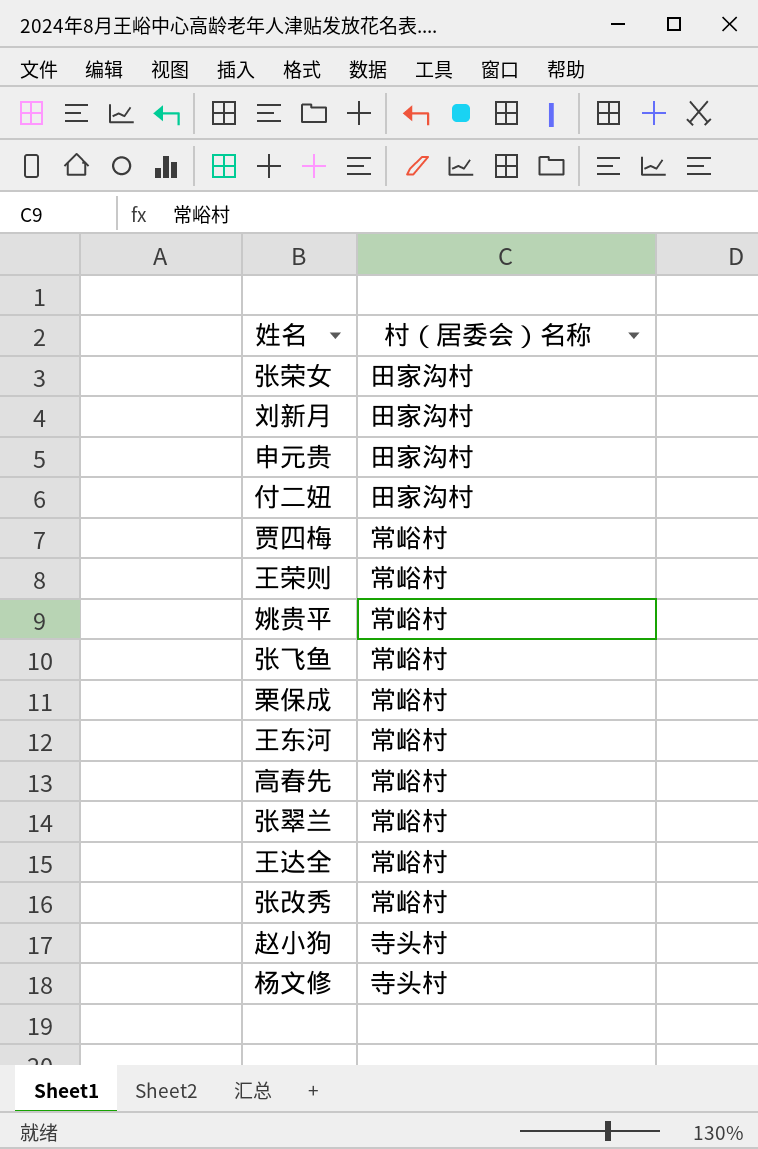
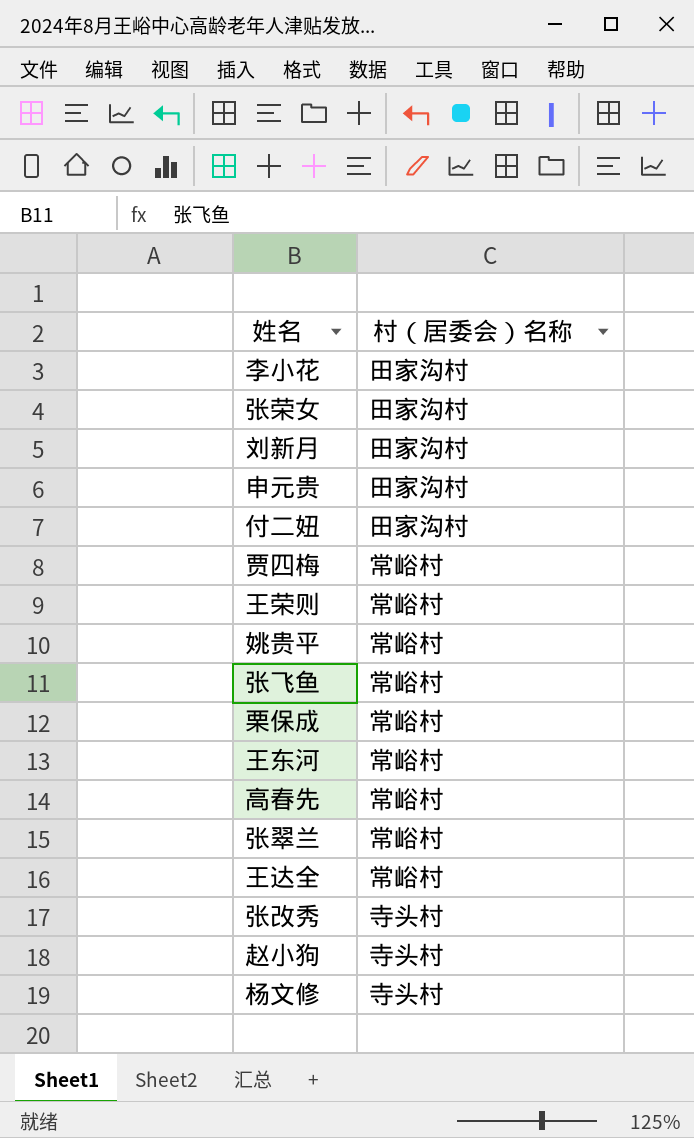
row 李小花: none -> 田家沟村
张改秀 | 村（居委会）名称: 常峪村 -> 寺头村

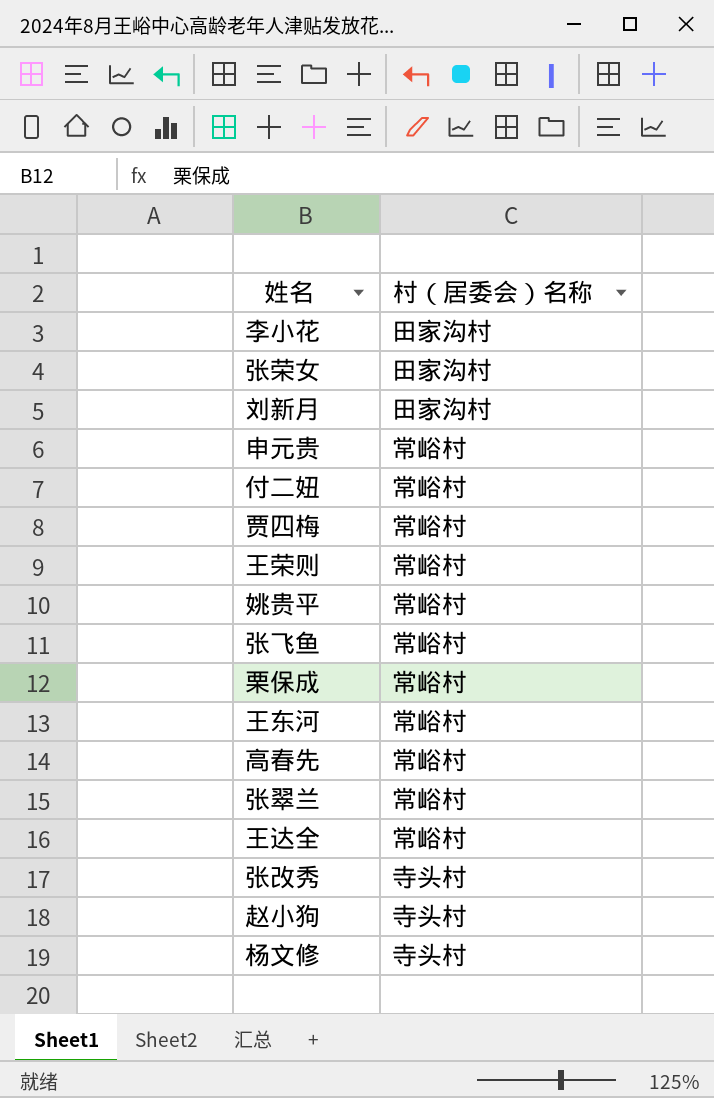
申元贵 | 村（居委会）名称: 田家沟村 -> 常峪村
付二妞 | 村（居委会）名称: 田家沟村 -> 常峪村

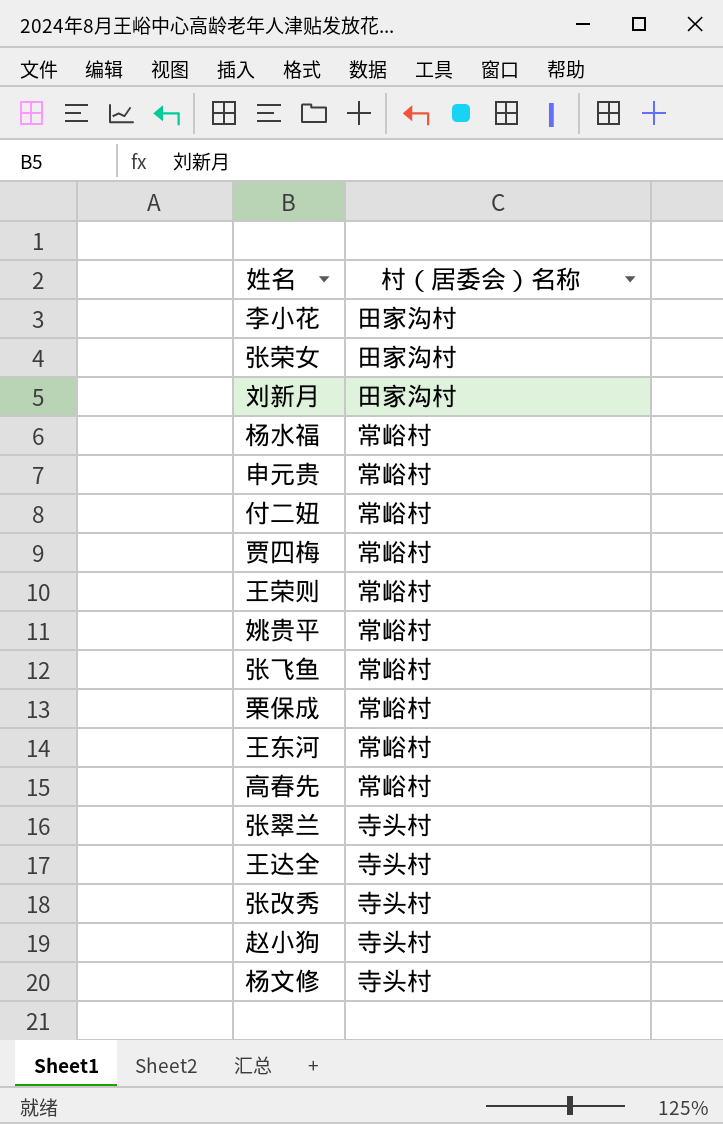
row 杨水福: none -> 常峪村
张翠兰 | 村（居委会）名称: 常峪村 -> 寺头村
王达全 | 村（居委会）名称: 常峪村 -> 寺头村

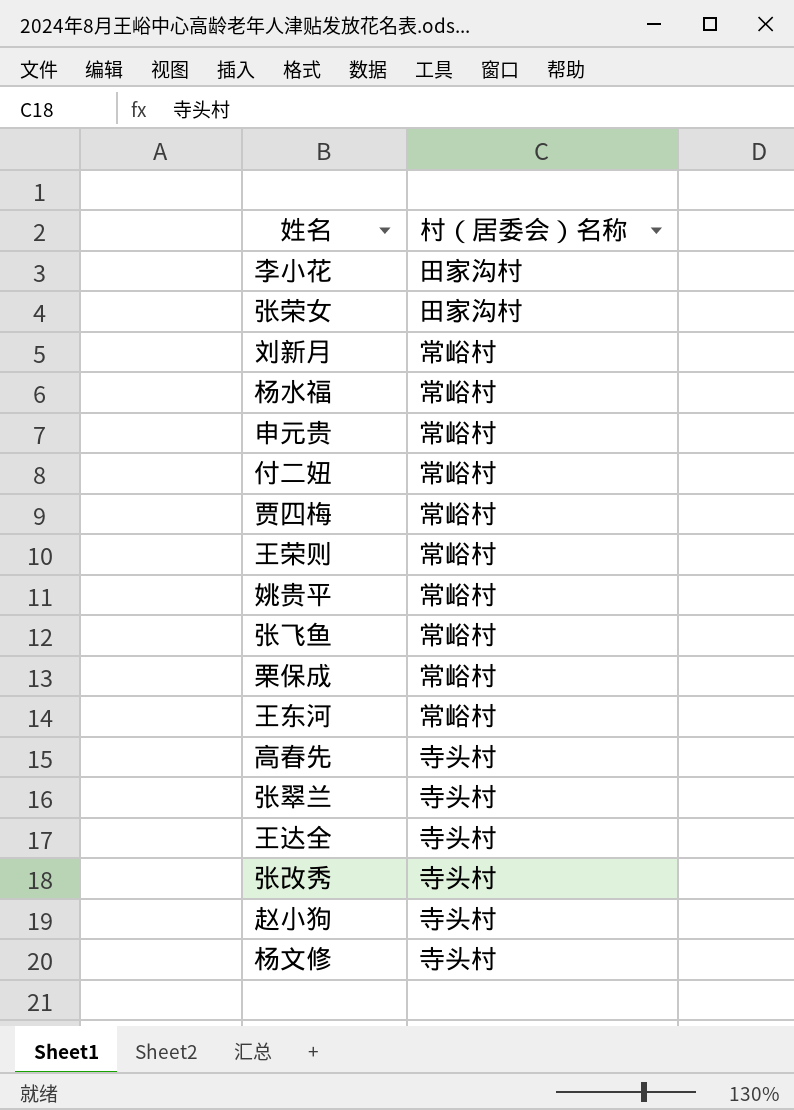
刘新月 | 村（居委会）名称: 田家沟村 -> 常峪村
高春先 | 村（居委会）名称: 常峪村 -> 寺头村

